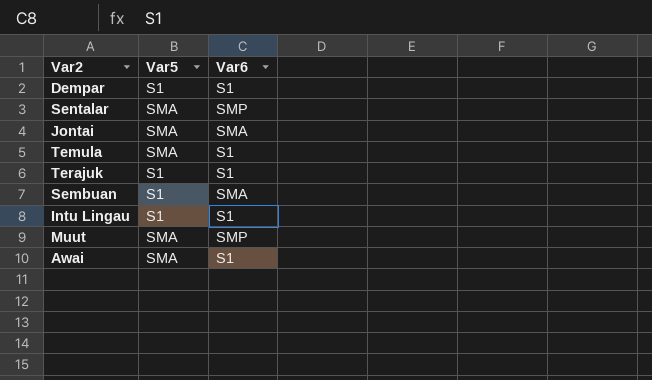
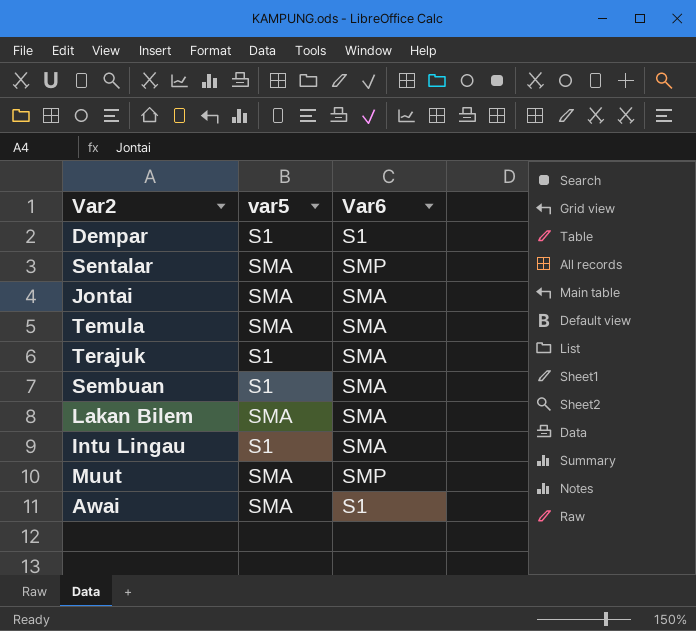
column name: Var5 -> var5
Temula | Var6: S1 -> SMA
Terajuk | Var6: S1 -> SMA
row Lakan Bilem: none -> SMA | SMA
Intu Lingau | Var6: S1 -> SMA

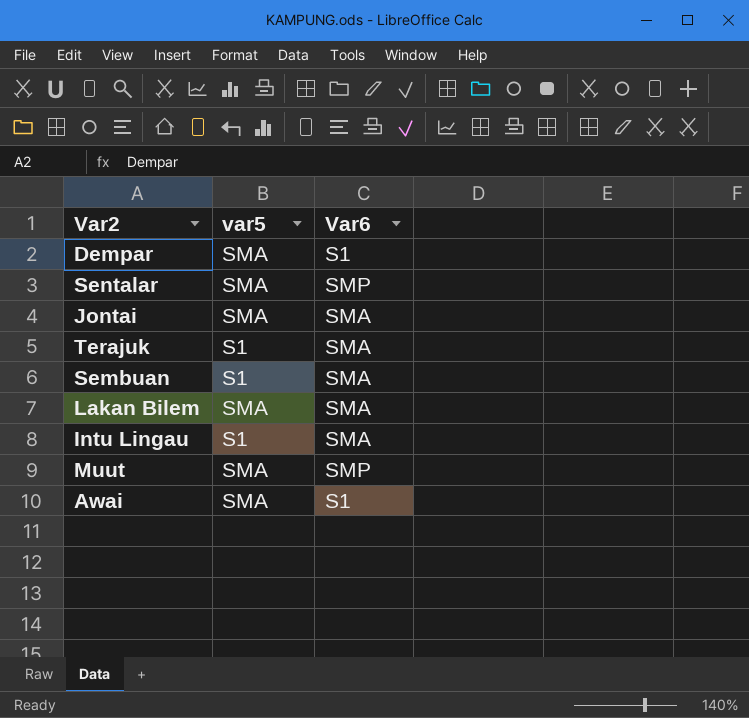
row Temula: SMA | SMA -> none
Dempar | var5: S1 -> SMA

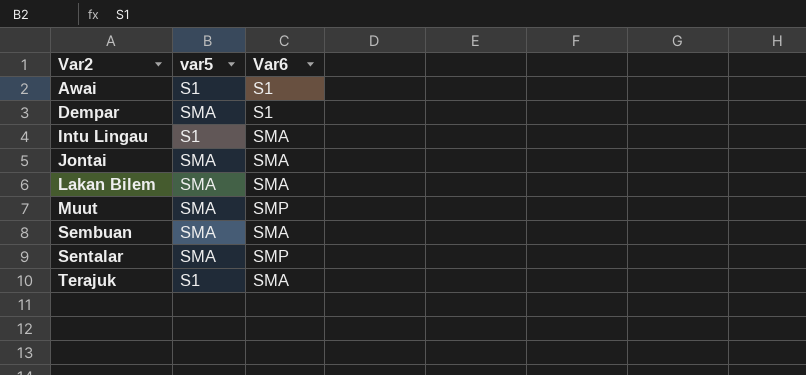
row order: none -> Var2 ascending
Awai | var5: SMA -> S1
Sembuan | var5: S1 -> SMA

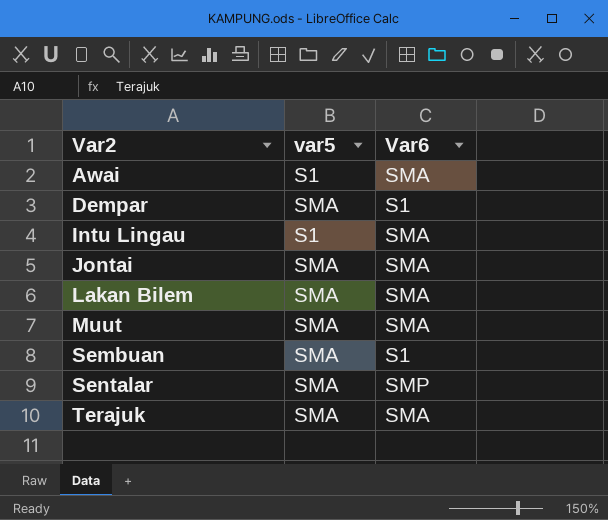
Awai | Var6: S1 -> SMA
Muut | Var6: SMP -> SMA
Sembuan | Var6: SMA -> S1
Terajuk | var5: S1 -> SMA

